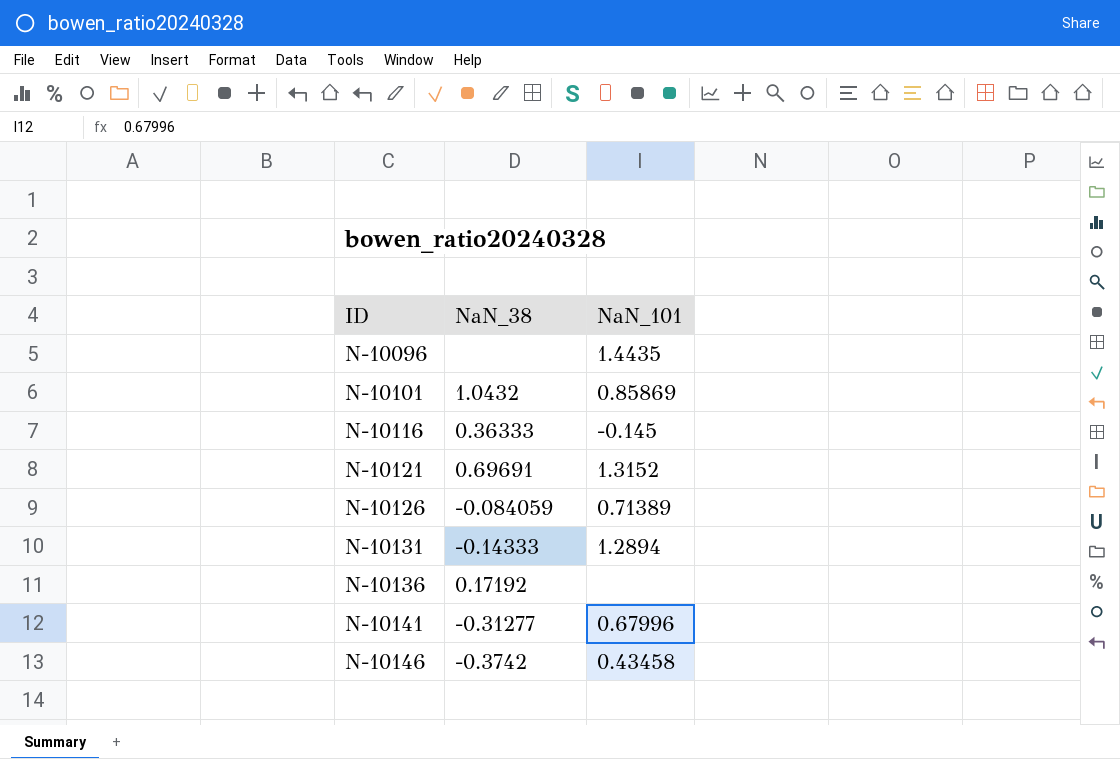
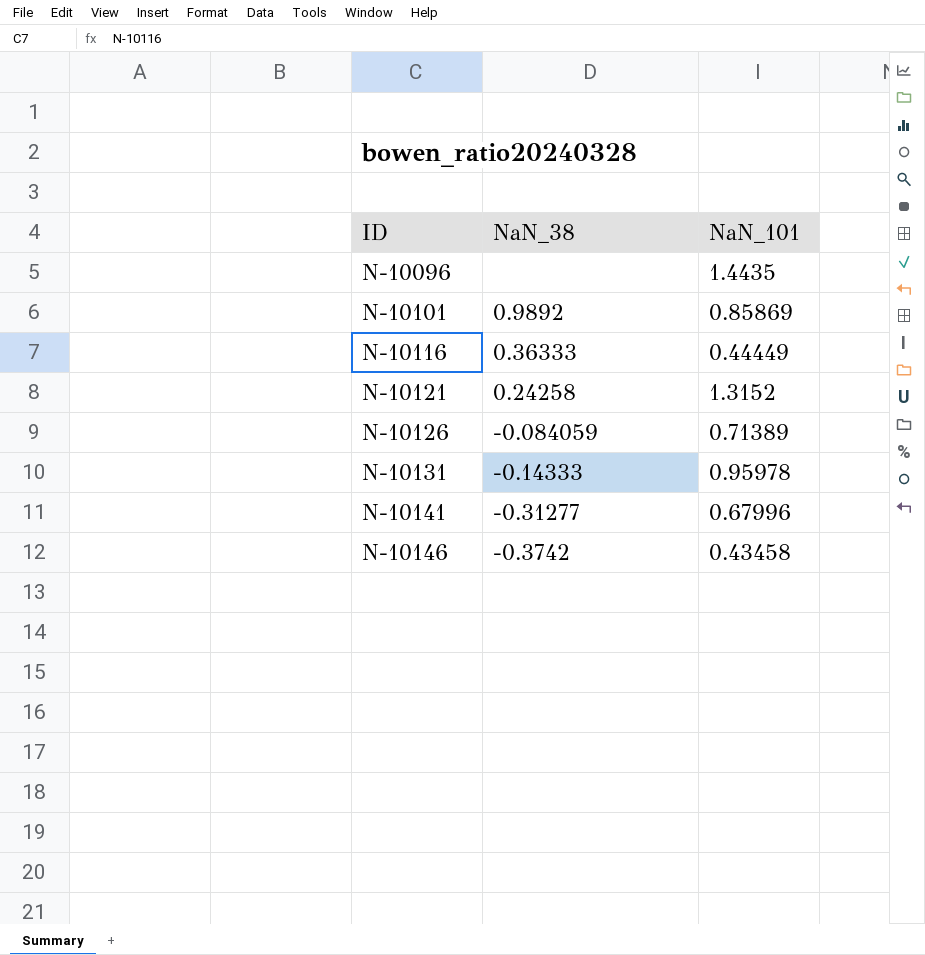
row N-10136: 0.17192 | none -> none
N-10101 | NaN_38: 1.0432 -> 0.9892
N-10116 | NaN_101: -0.145 -> 0.44449
N-10121 | NaN_38: 0.69691 -> 0.24258
N-10131 | NaN_101: 1.2894 -> 0.95978

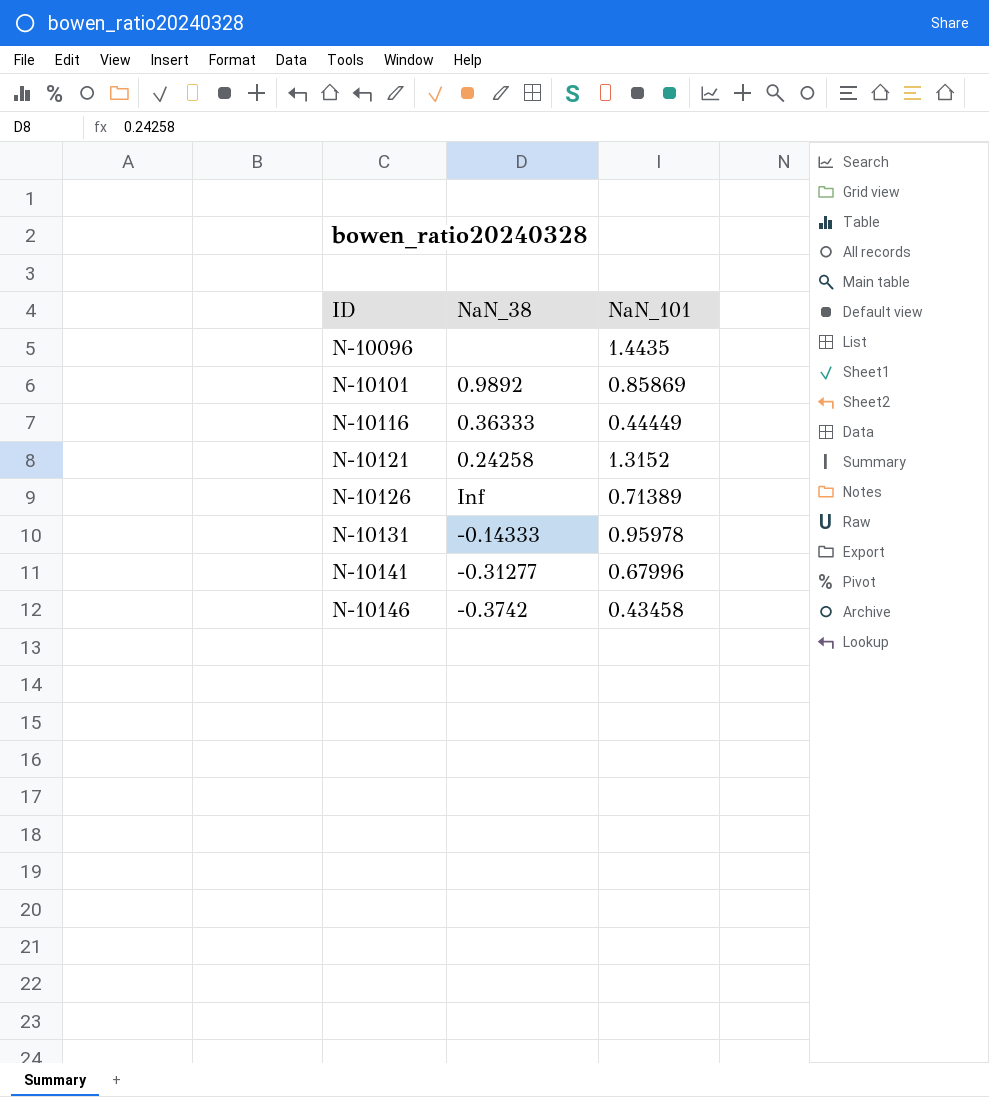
N-10126 | NaN_38: -0.084059 -> Inf

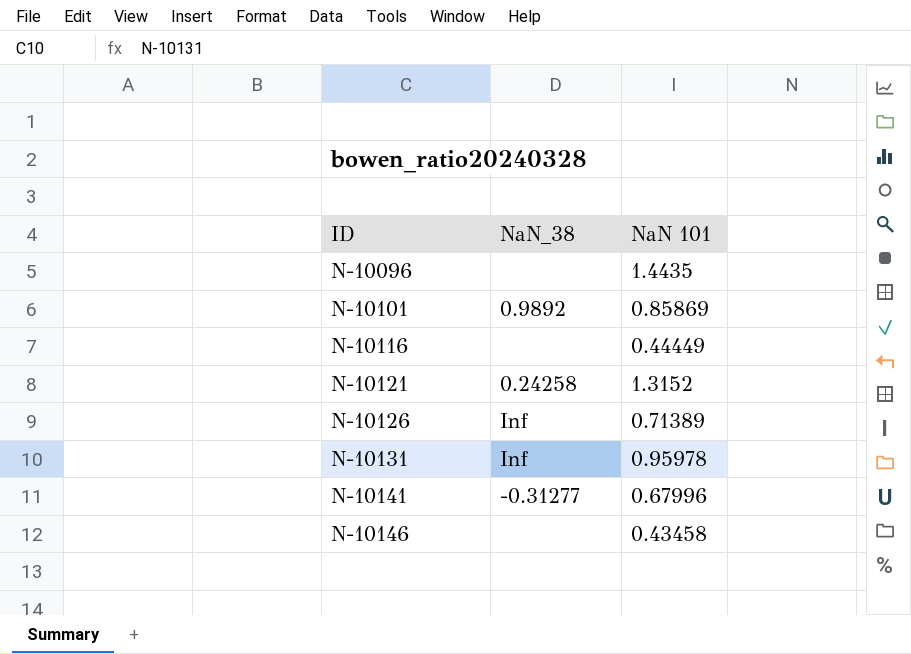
column name: NaN_101 -> NaN 101
N-10116 | NaN_38: 0.36333 -> none
N-10131 | NaN_38: -0.14333 -> Inf
N-10146 | NaN_38: -0.3742 -> none

